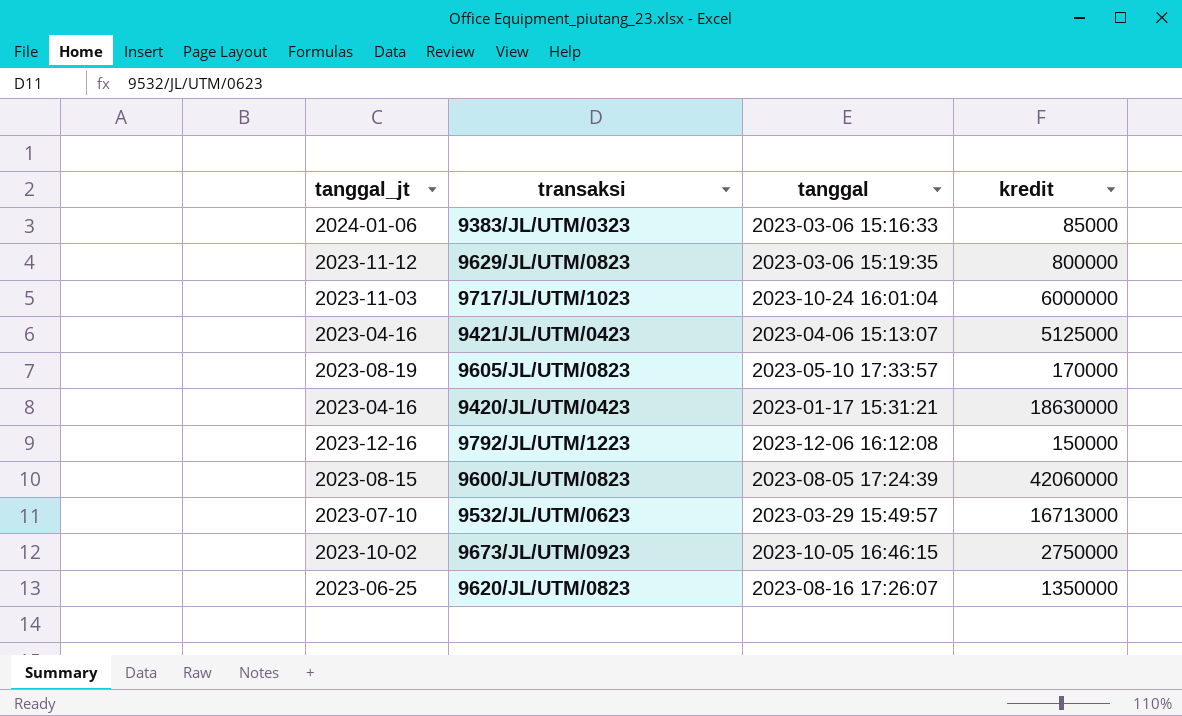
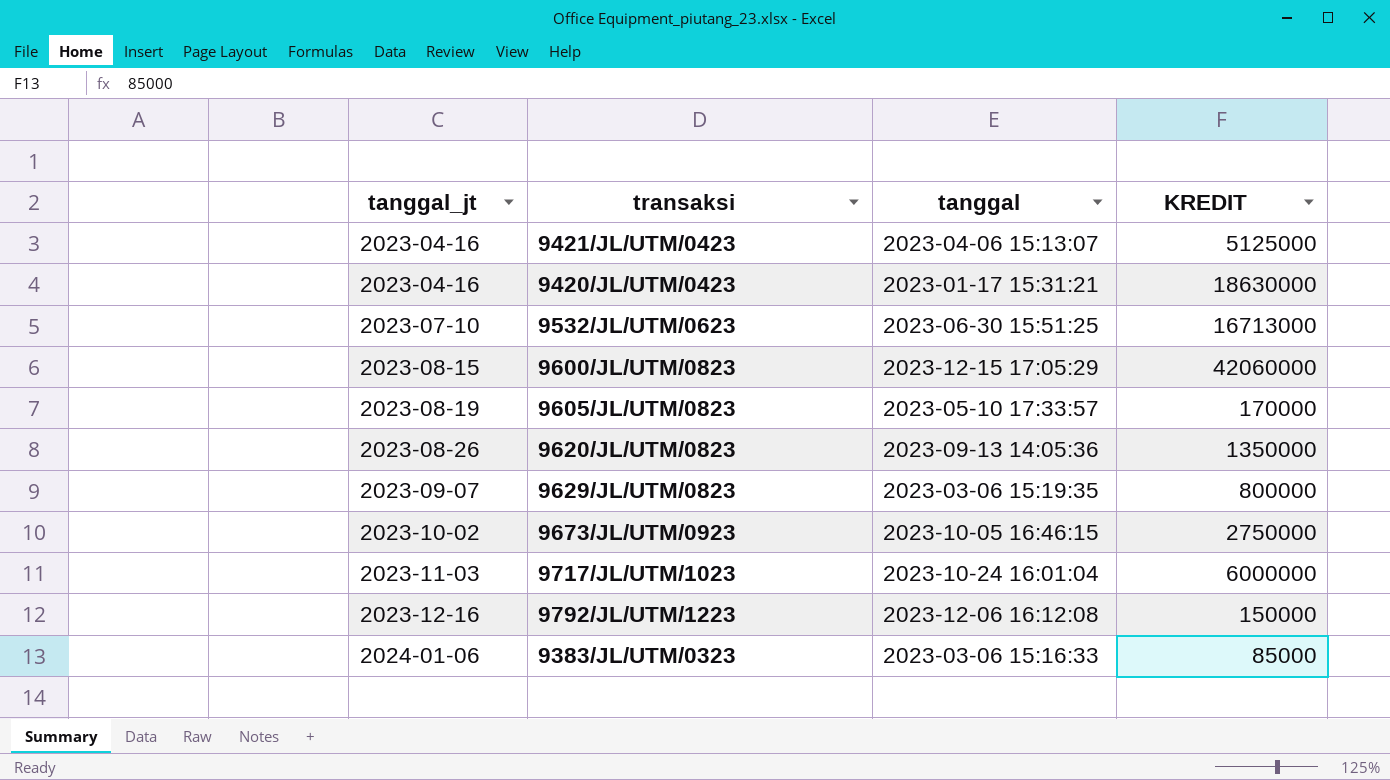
row order: none -> tanggal_jt ascending
column name: kredit -> KREDIT
9532/JL/UTM/0623 | tanggal: 2023-03-29 15:49:57 -> 2023-06-30 15:51:25
9600/JL/UTM/0823 | tanggal: 2023-08-05 17:24:39 -> 2023-12-15 17:05:29
9620/JL/UTM/0823 | tanggal_jt: 2023-06-25 -> 2023-08-26
9620/JL/UTM/0823 | tanggal: 2023-08-16 17:26:07 -> 2023-09-13 14:05:36
9629/JL/UTM/0823 | tanggal_jt: 2023-11-12 -> 2023-09-07

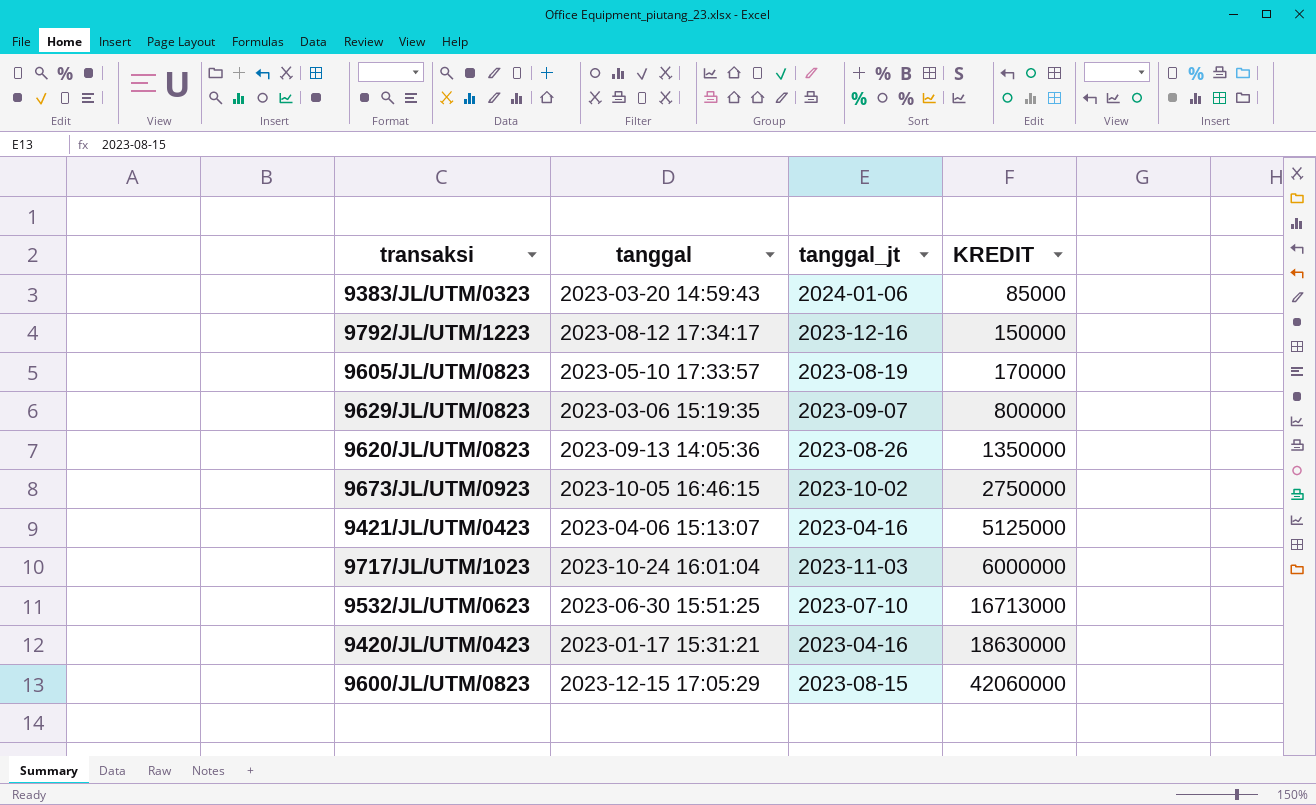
row order: tanggal_jt ascending -> KREDIT ascending
column tanggal_jt | position: 1 -> 3
9383/JL/UTM/0323 | tanggal: 2023-03-06 15:16:33 -> 2023-03-20 14:59:43
9792/JL/UTM/1223 | tanggal: 2023-12-06 16:12:08 -> 2023-08-12 17:34:17

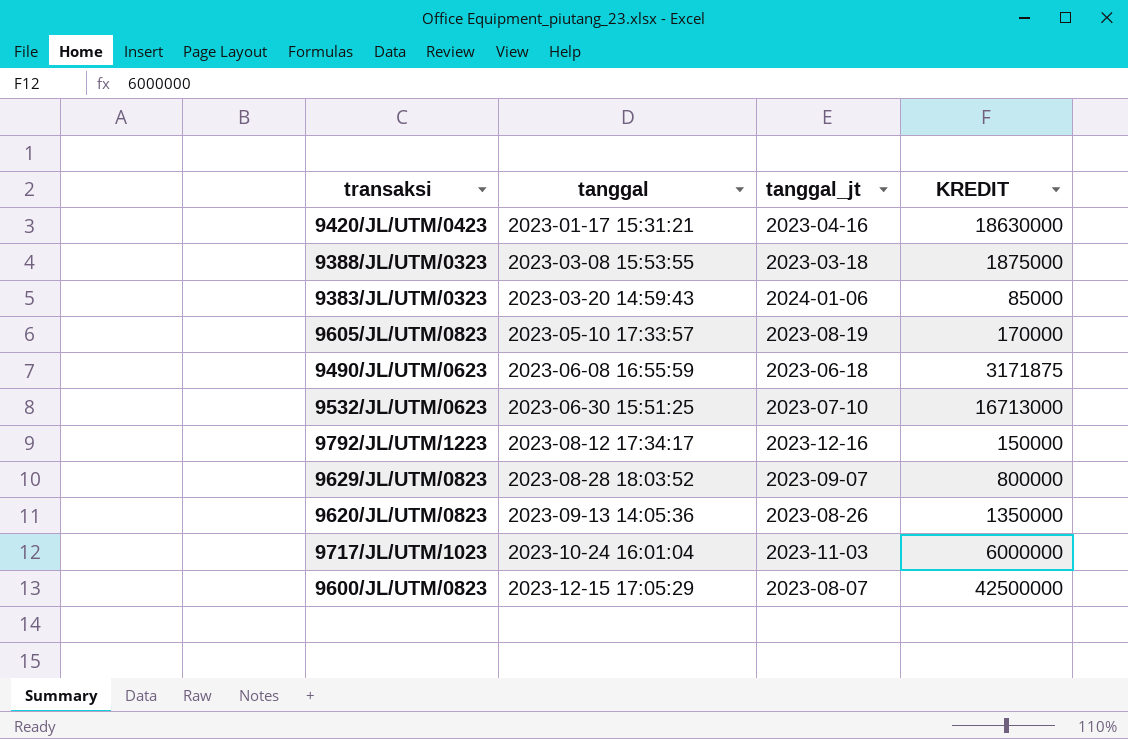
row order: KREDIT ascending -> tanggal ascending
row 9673/JL/UTM/0923: 2023-10-05 16:46:15 | 2023-10-02 | 2750000 -> none
row 9421/JL/UTM/0423: 2023-04-06 15:13:07 | 2023-04-16 | 5125000 -> none
row 9388/JL/UTM/0323: none -> 2023-03-08 15:53:55 | 2023-03-18 | 1875000
row 9490/JL/UTM/0623: none -> 2023-06-08 16:55:59 | 2023-06-18 | 3171875
9629/JL/UTM/0823 | tanggal: 2023-03-06 15:19:35 -> 2023-08-28 18:03:52
9600/JL/UTM/0823 | tanggal_jt: 2023-08-15 -> 2023-08-07
9600/JL/UTM/0823 | KREDIT: 42060000 -> 42500000

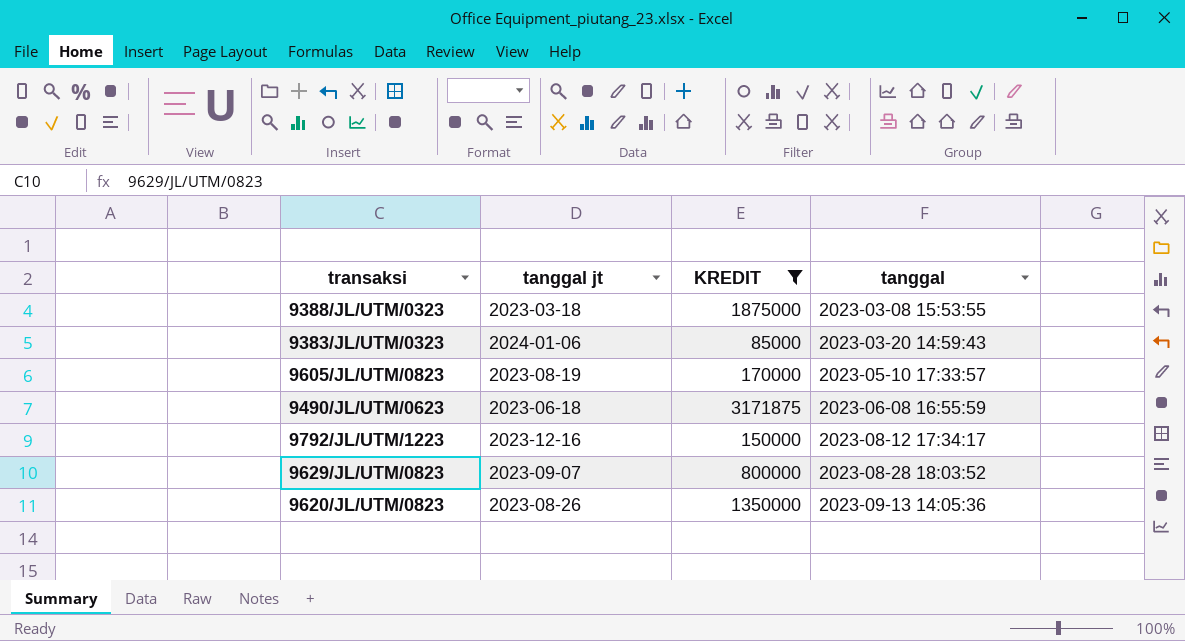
filter: none -> KREDIT <= 3171875
column name: tanggal_jt -> tanggal jt
column tanggal | position: 2 -> 4

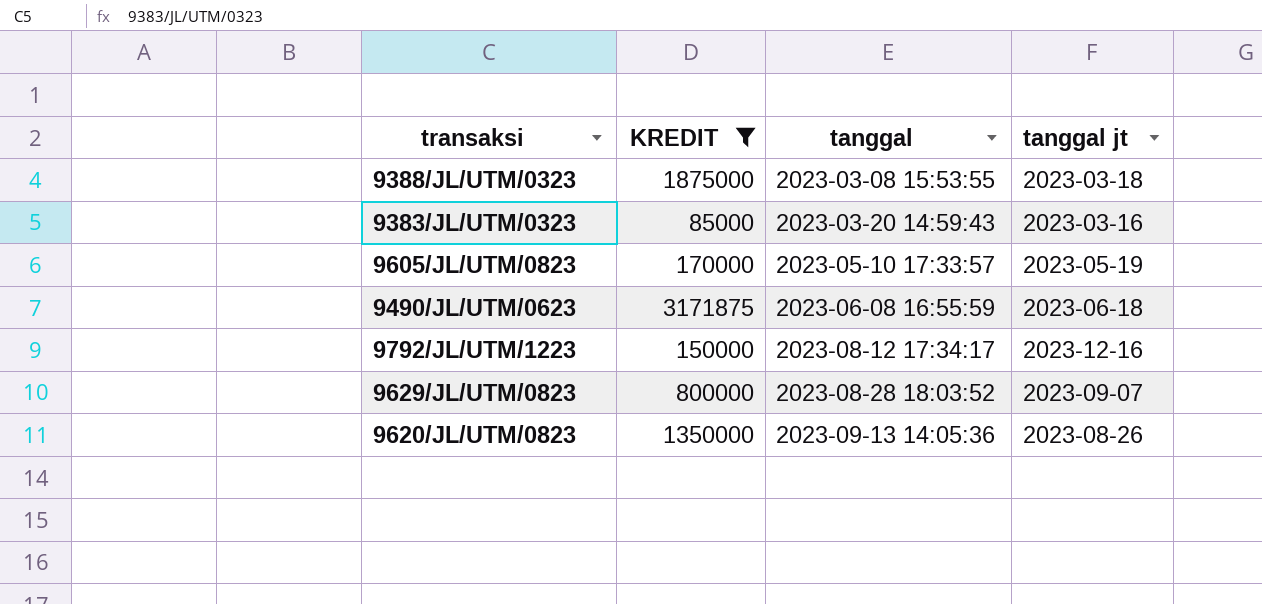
column tanggal jt | position: 2 -> 4
9383/JL/UTM/0323 | tanggal jt: 2024-01-06 -> 2023-03-16
9605/JL/UTM/0823 | tanggal jt: 2023-08-19 -> 2023-05-19

